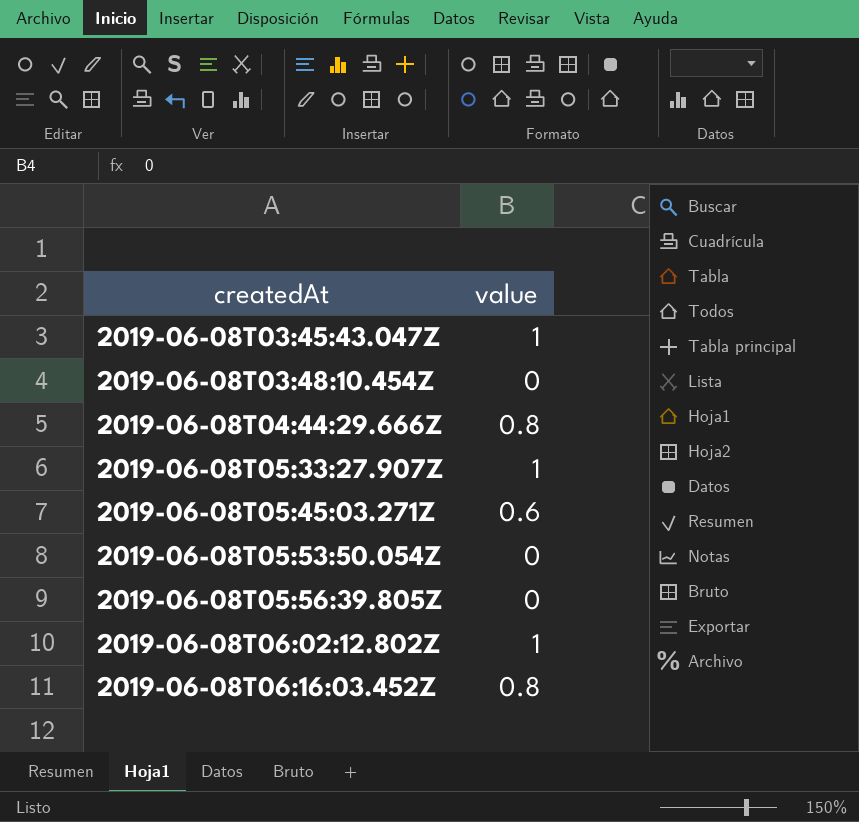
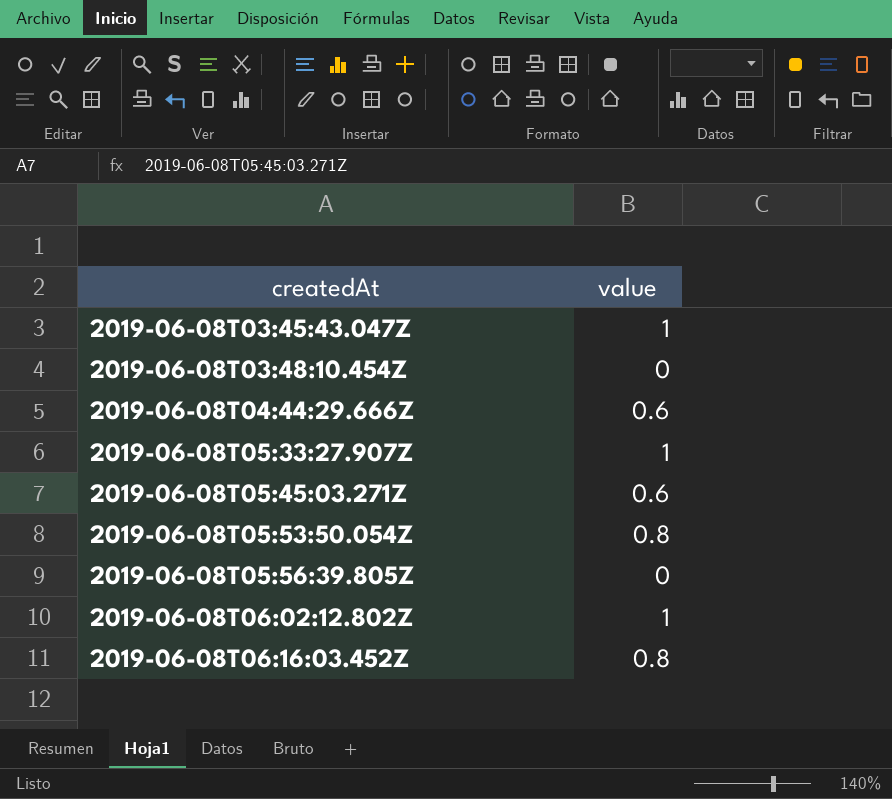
2019-06-08T04:44:29.666Z | value: 0.8 -> 0.6
2019-06-08T05:53:50.054Z | value: 0 -> 0.8

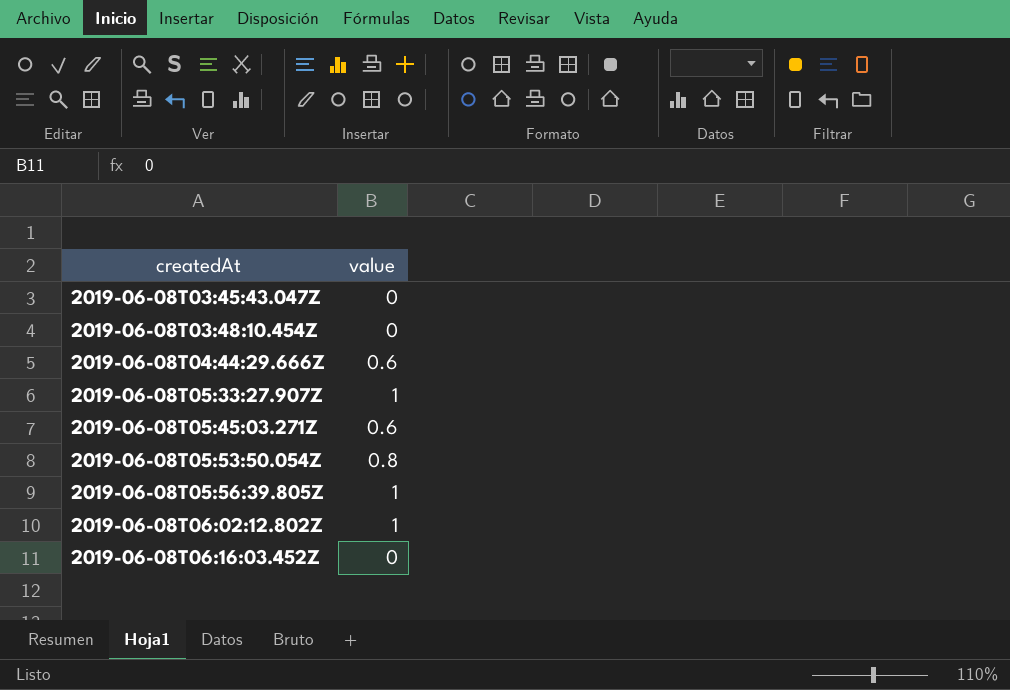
2019-06-08T03:45:43.047Z | value: 1 -> 0
2019-06-08T05:56:39.805Z | value: 0 -> 1
2019-06-08T06:16:03.452Z | value: 0.8 -> 0

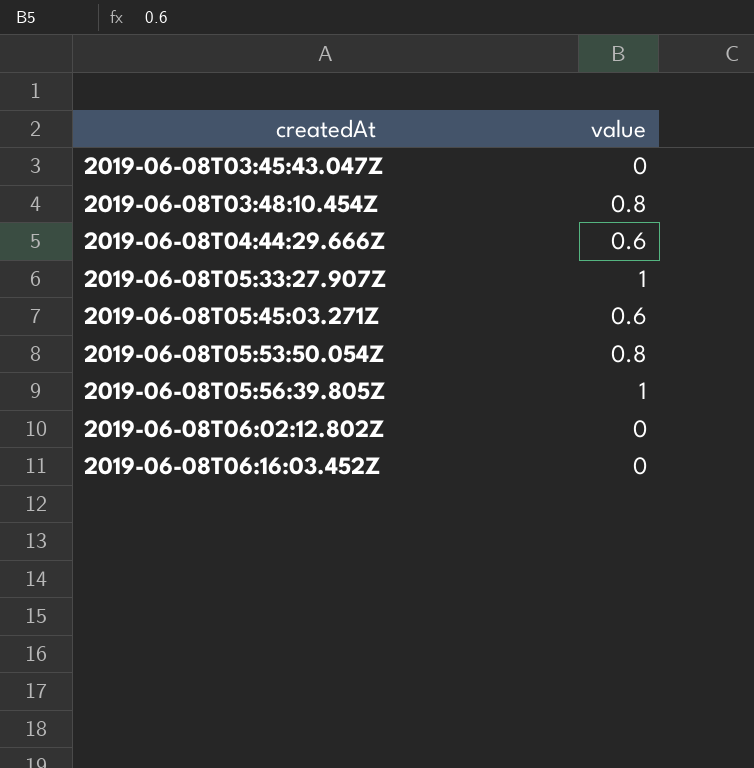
2019-06-08T03:48:10.454Z | value: 0 -> 0.8
2019-06-08T06:02:12.802Z | value: 1 -> 0

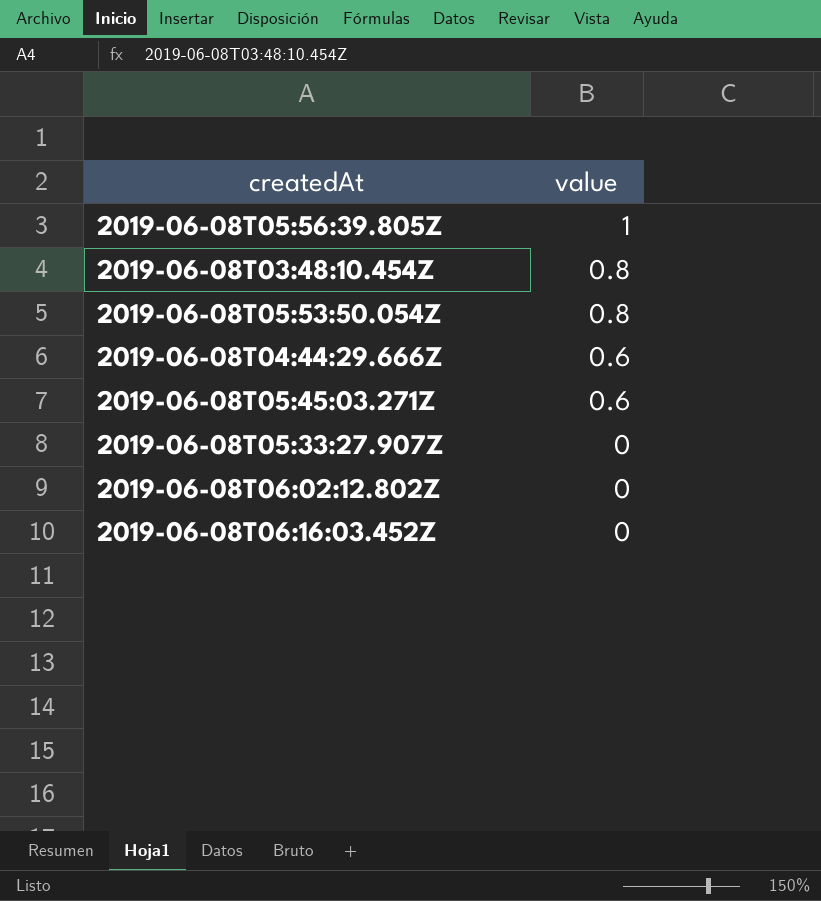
row order: createdAt ascending -> value descending
row 2019-06-08T03:45:43.047Z: 0 -> none
2019-06-08T05:33:27.907Z | value: 1 -> 0

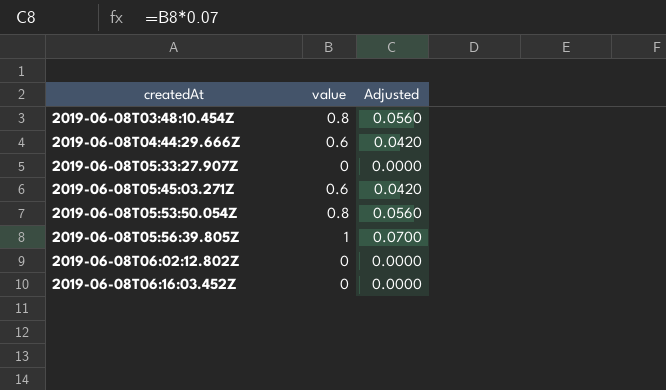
row order: value descending -> createdAt ascending
column Adjusted | formula: none -> [value] * 0.07

